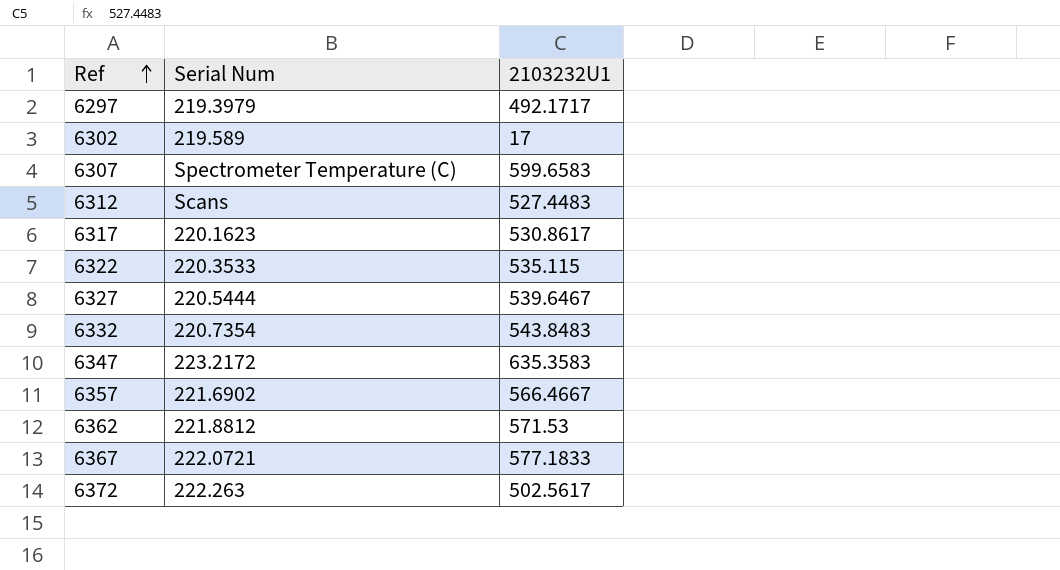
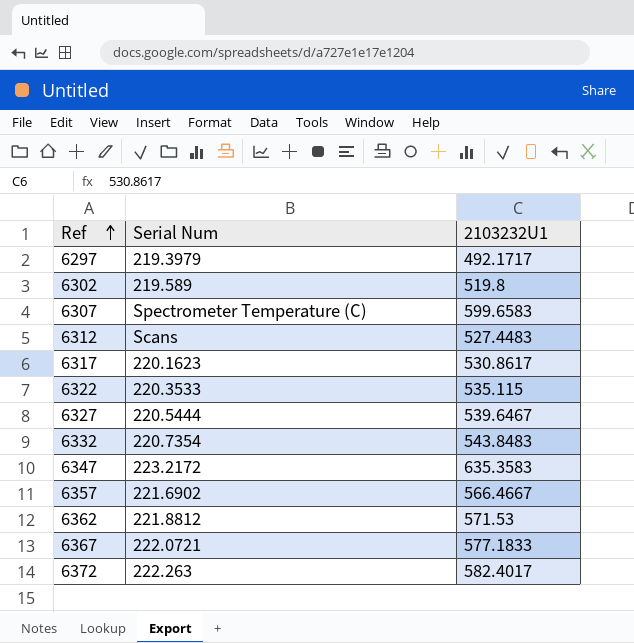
6302 | 2103232U1: 17 -> 519.8
6372 | 2103232U1: 502.5617 -> 582.4017

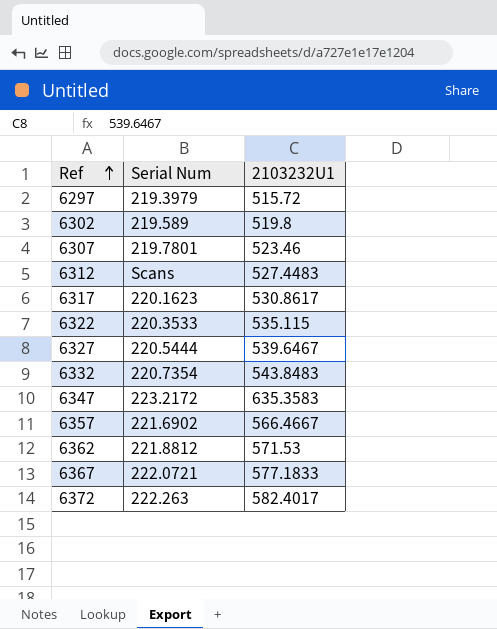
6297 | 2103232U1: 492.1717 -> 515.72
6307 | Serial Num: Spectrometer Temperature (C) -> 219.7801
6307 | 2103232U1: 599.6583 -> 523.46

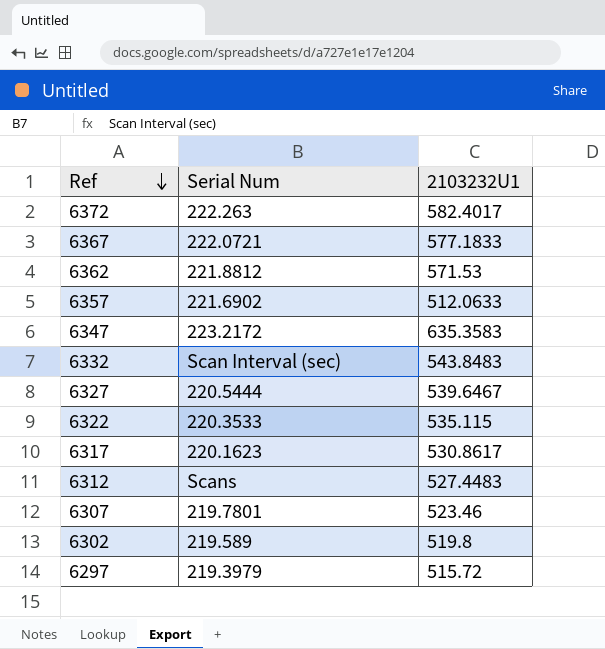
row order: Ref ascending -> Ref descending
6357 | 2103232U1: 566.4667 -> 512.0633
6332 | Serial Num: 220.7354 -> Scan Interval (sec)

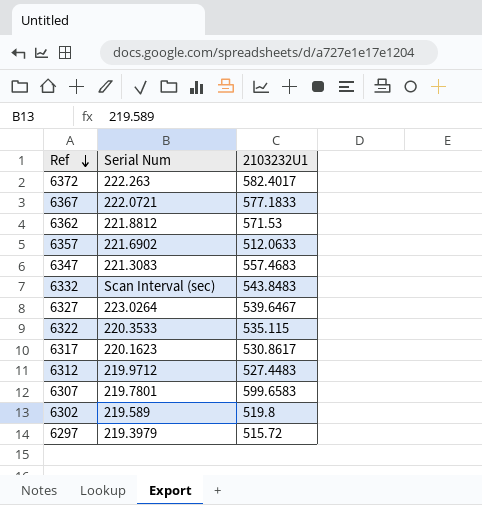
6347 | Serial Num: 223.2172 -> 221.3083
6347 | 2103232U1: 635.3583 -> 557.4683
6327 | Serial Num: 220.5444 -> 223.0264
6312 | Serial Num: Scans -> 219.9712
6307 | 2103232U1: 523.46 -> 599.6583

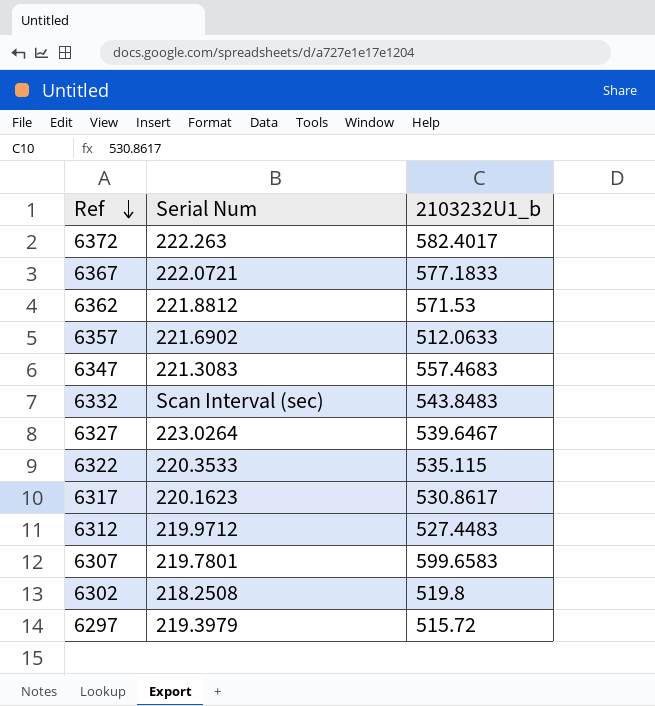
column name: 2103232U1 -> 2103232U1_b
6302 | Serial Num: 219.589 -> 218.2508

